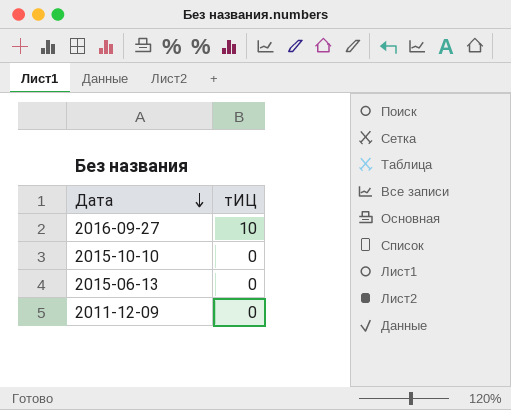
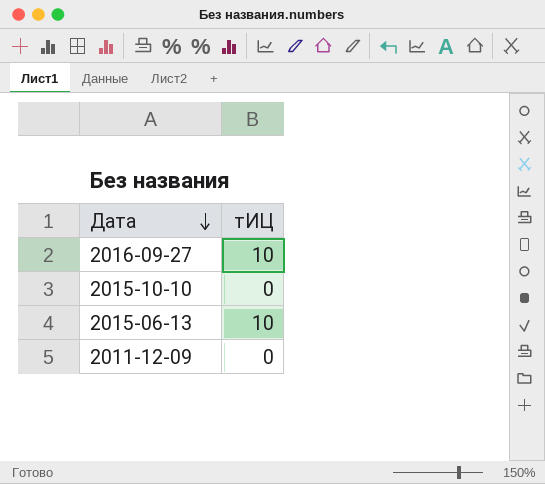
2015-06-13 | тИЦ: 0 -> 10

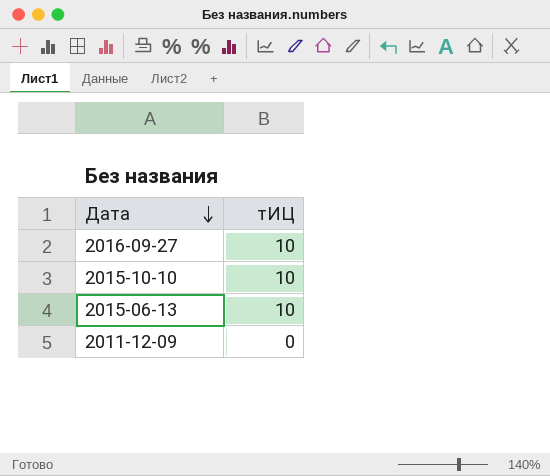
2015-10-10 | тИЦ: 0 -> 10

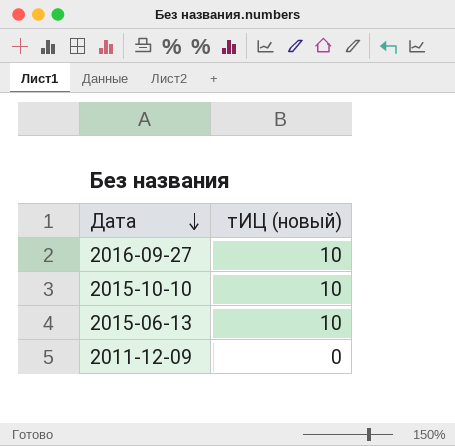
column name: тИЦ -> тИЦ (новый)

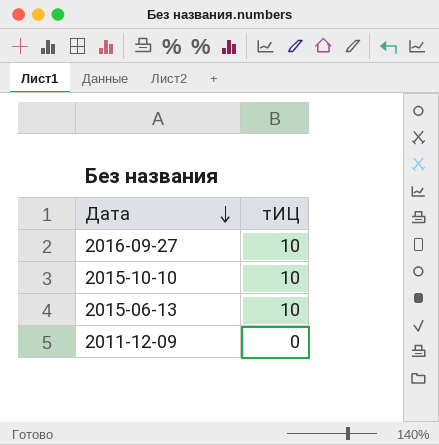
column name: тИЦ (новый) -> тИЦ

